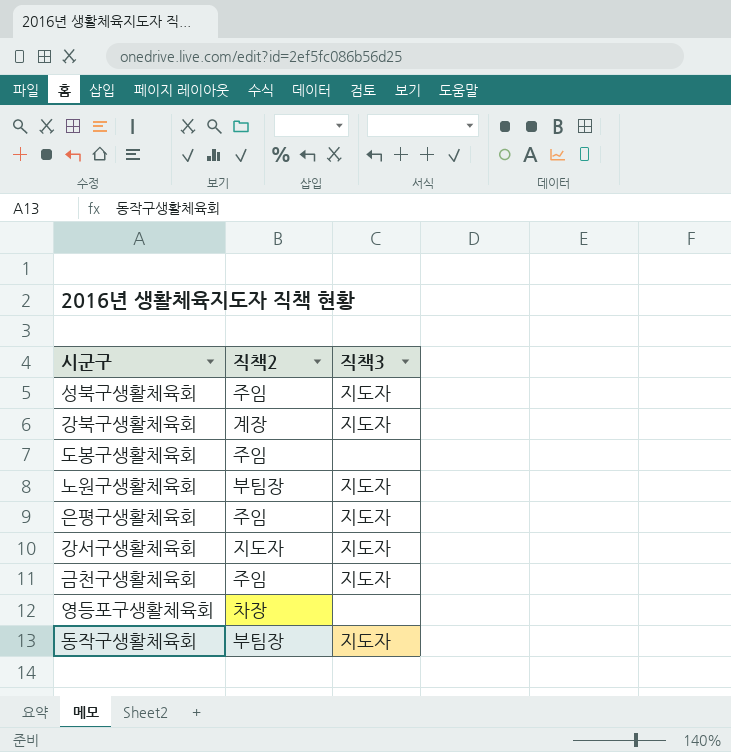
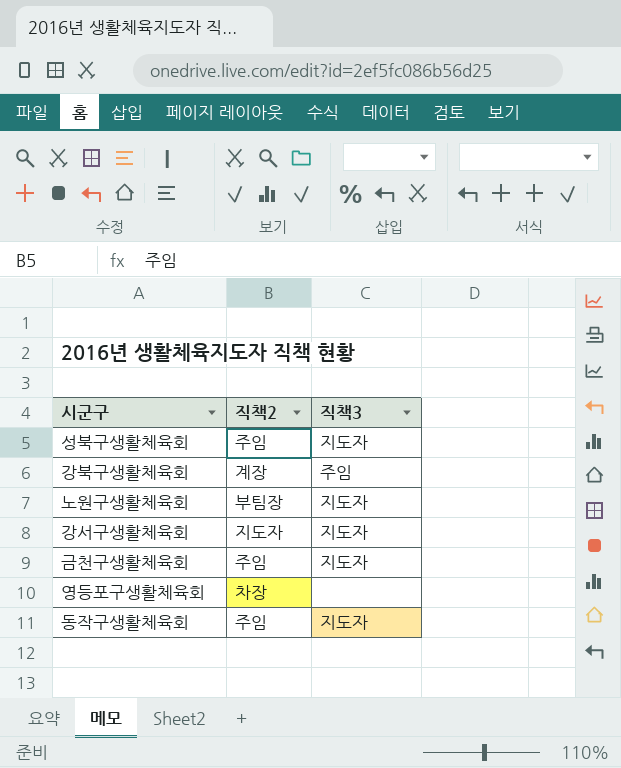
row 도봉구생활체육회: 주임 | none -> none
row 은평구생활체육회: 주임 | 지도자 -> none
강북구생활체육회 | 직책3: 지도자 -> 주임
동작구생활체육회 | 직책2: 부팀장 -> 주임

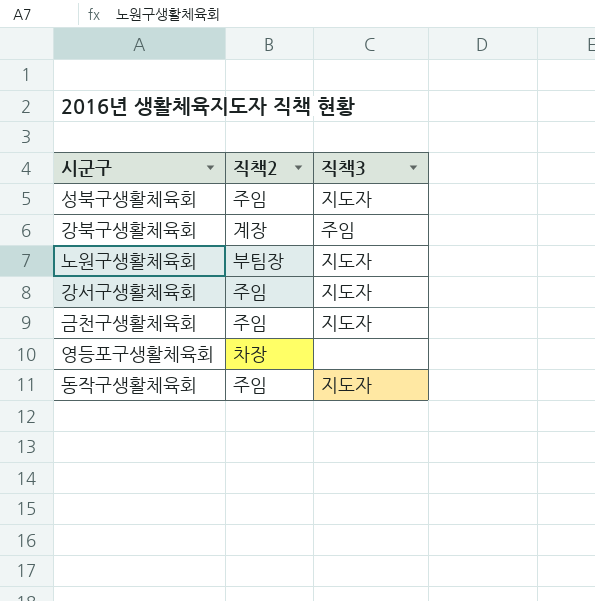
강서구생활체육회 | 직책2: 지도자 -> 주임

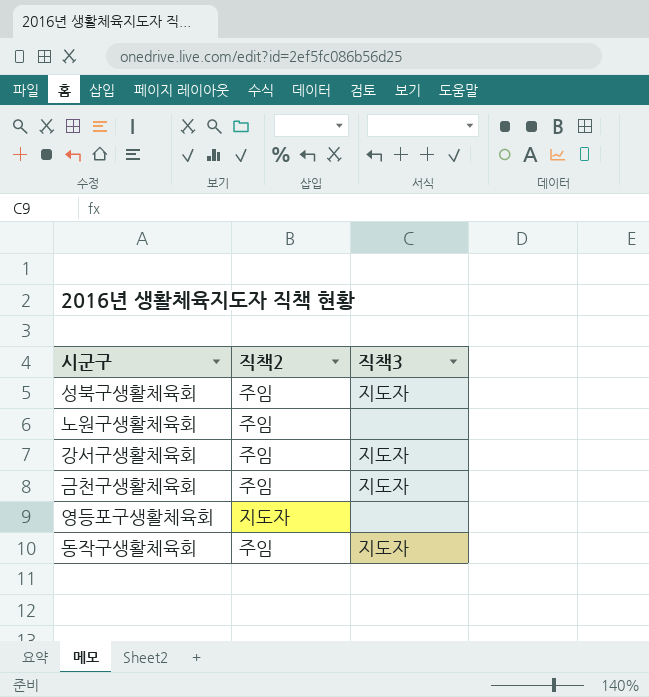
row 강북구생활체육회: 계장 | 주임 -> none
노원구생활체육회 | 직책2: 부팀장 -> 주임
노원구생활체육회 | 직책3: 지도자 -> none
영등포구생활체육회 | 직책2: 차장 -> 지도자

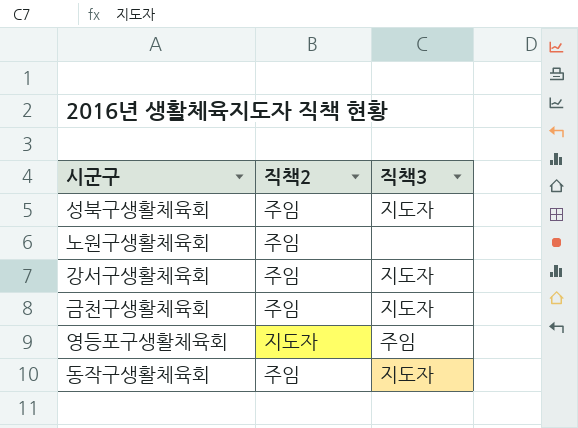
영등포구생활체육회 | 직책3: none -> 주임

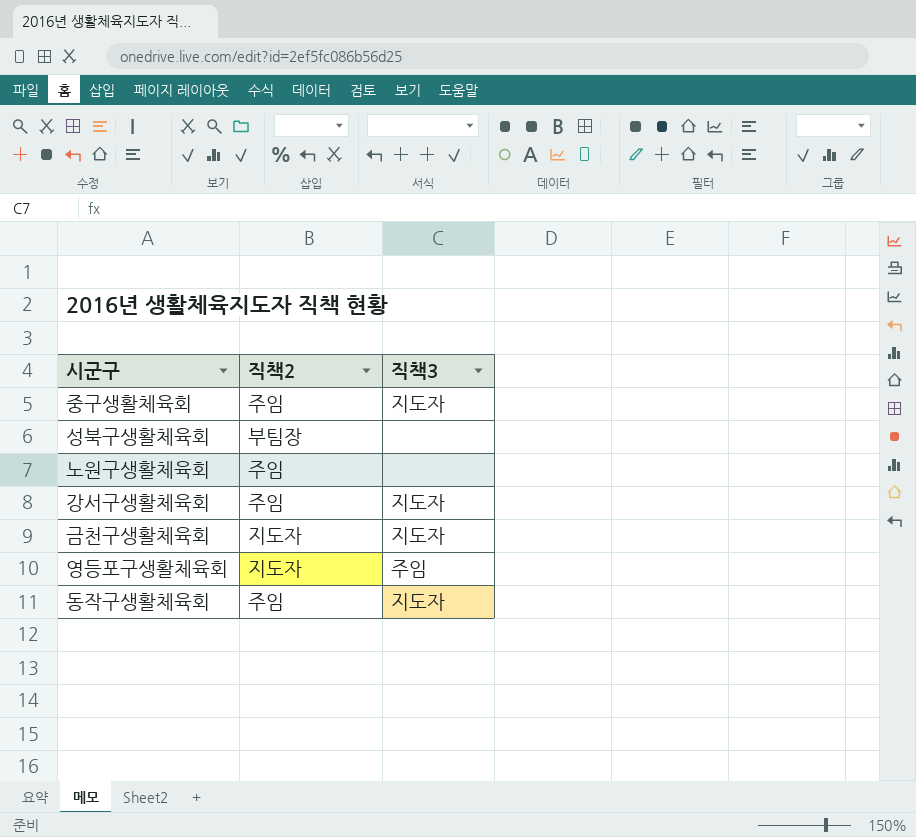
row 중구생활체육회: none -> 주임 | 지도자
성북구생활체육회 | 직책2: 주임 -> 부팀장
성북구생활체육회 | 직책3: 지도자 -> none
금천구생활체육회 | 직책2: 주임 -> 지도자

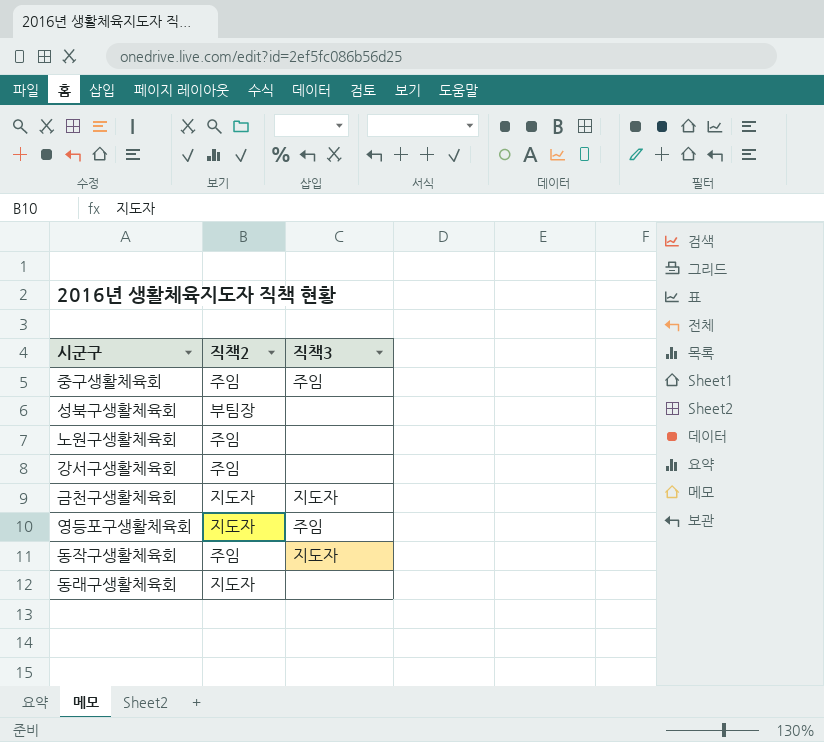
중구생활체육회 | 직책3: 지도자 -> 주임
강서구생활체육회 | 직책3: 지도자 -> none
row 동래구생활체육회: none -> 지도자 | none

